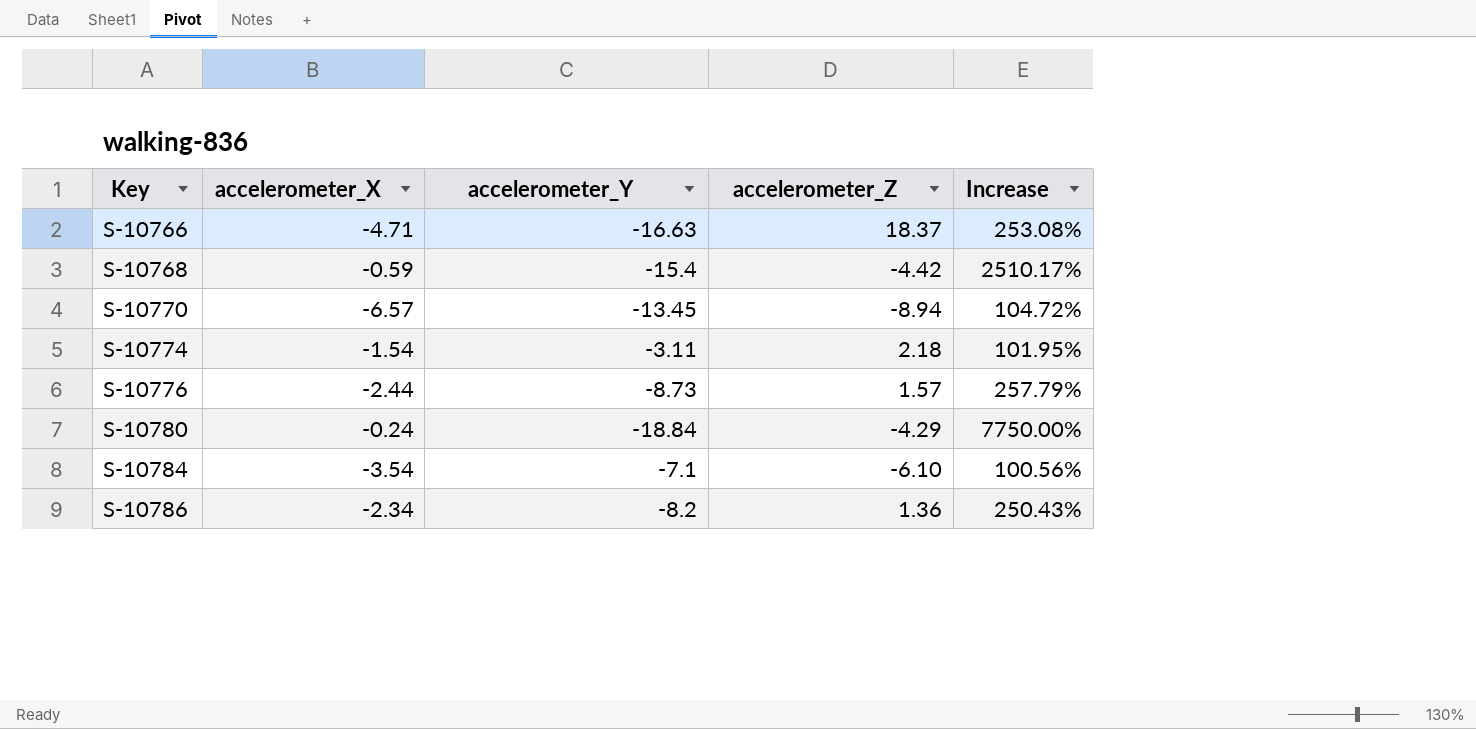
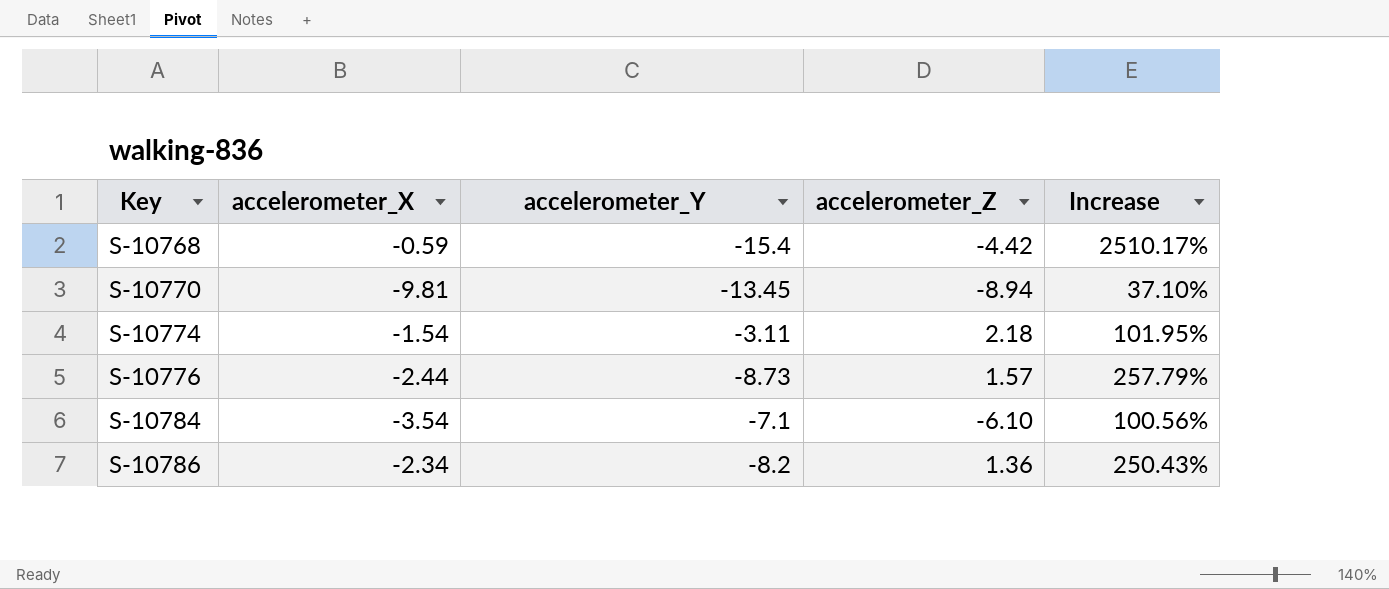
row S-10766: -4.71 | -16.63 | 18.37 | 253.08% -> none
row S-10780: -0.24 | -18.84 | -4.29 | 7750.00% -> none
S-10770 | accelerometer_X: -6.57 -> -9.81
S-10770 | Increase: 104.72% -> 37.10%

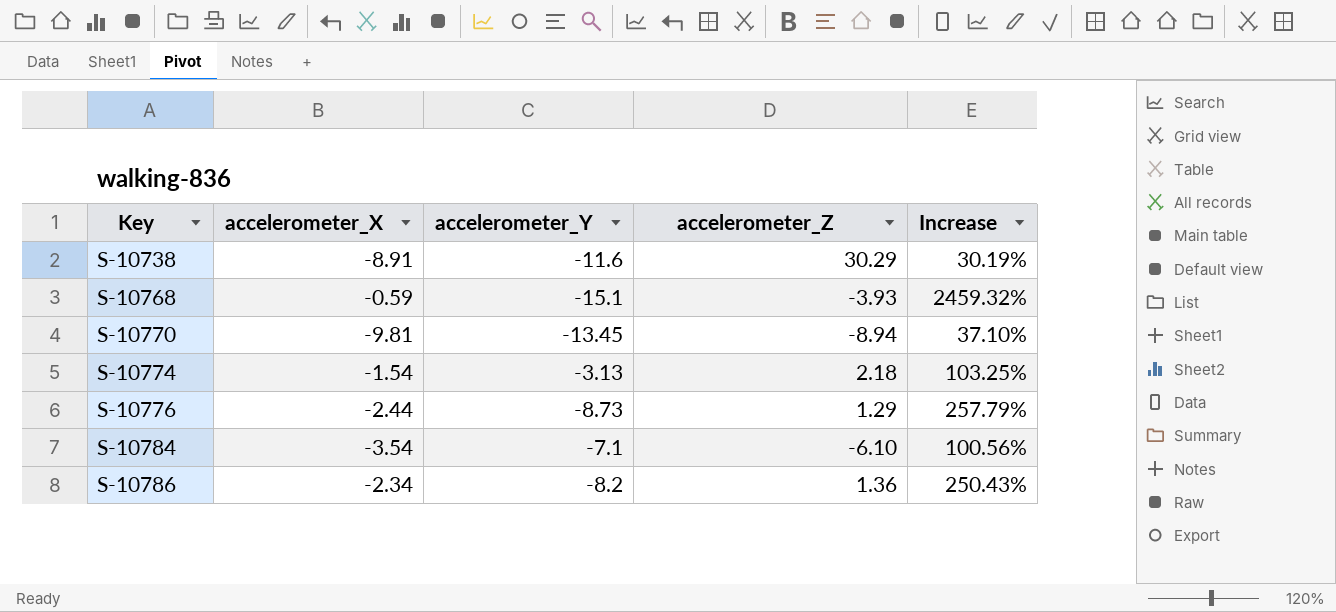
row S-10738: none -> -8.91 | -11.6 | 30.29 | 30.19%
S-10768 | accelerometer_Y: -15.4 -> -15.1
S-10768 | accelerometer_Z: -4.42 -> -3.93
S-10768 | Increase: 2510.17% -> 2459.32%
S-10774 | accelerometer_Y: -3.11 -> -3.13
S-10774 | Increase: 101.95% -> 103.25%
S-10776 | accelerometer_Z: 1.57 -> 1.29

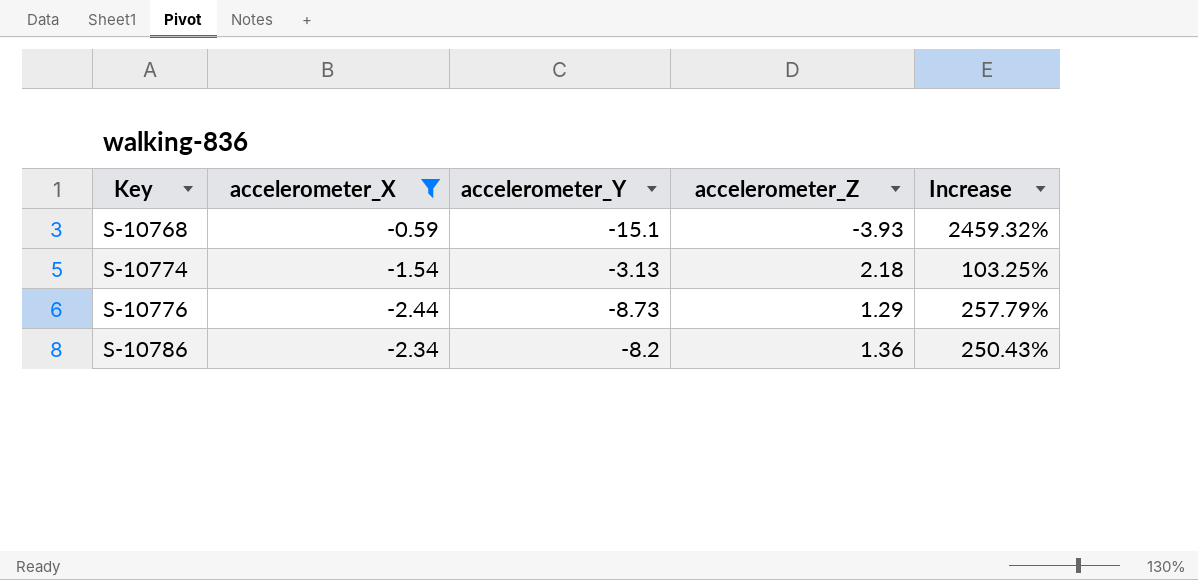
filter: none -> accelerometer_X >= -2.44

